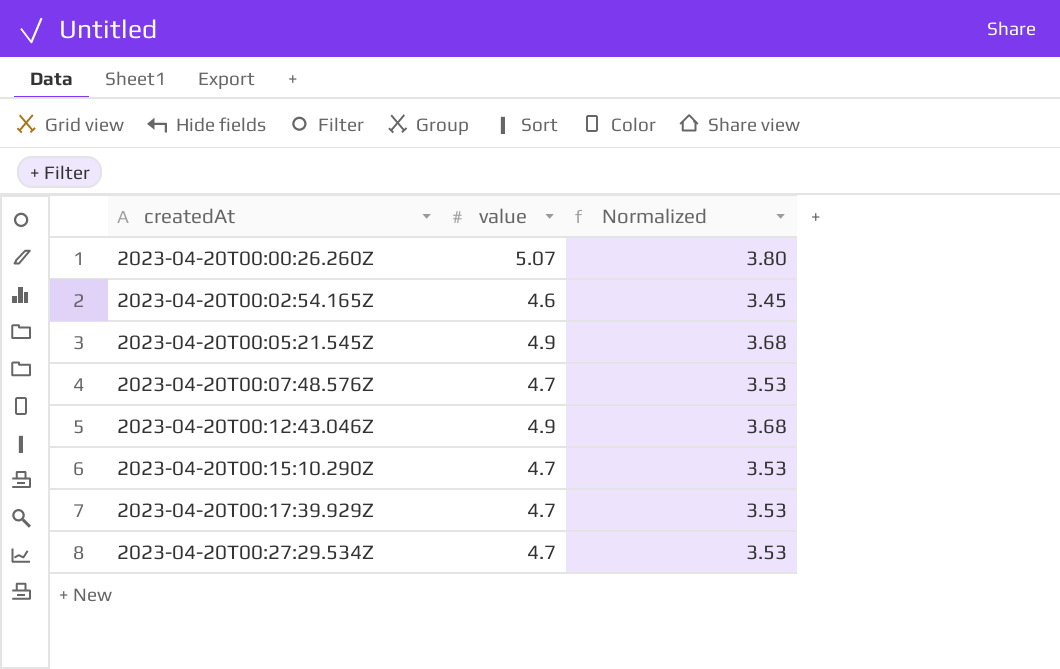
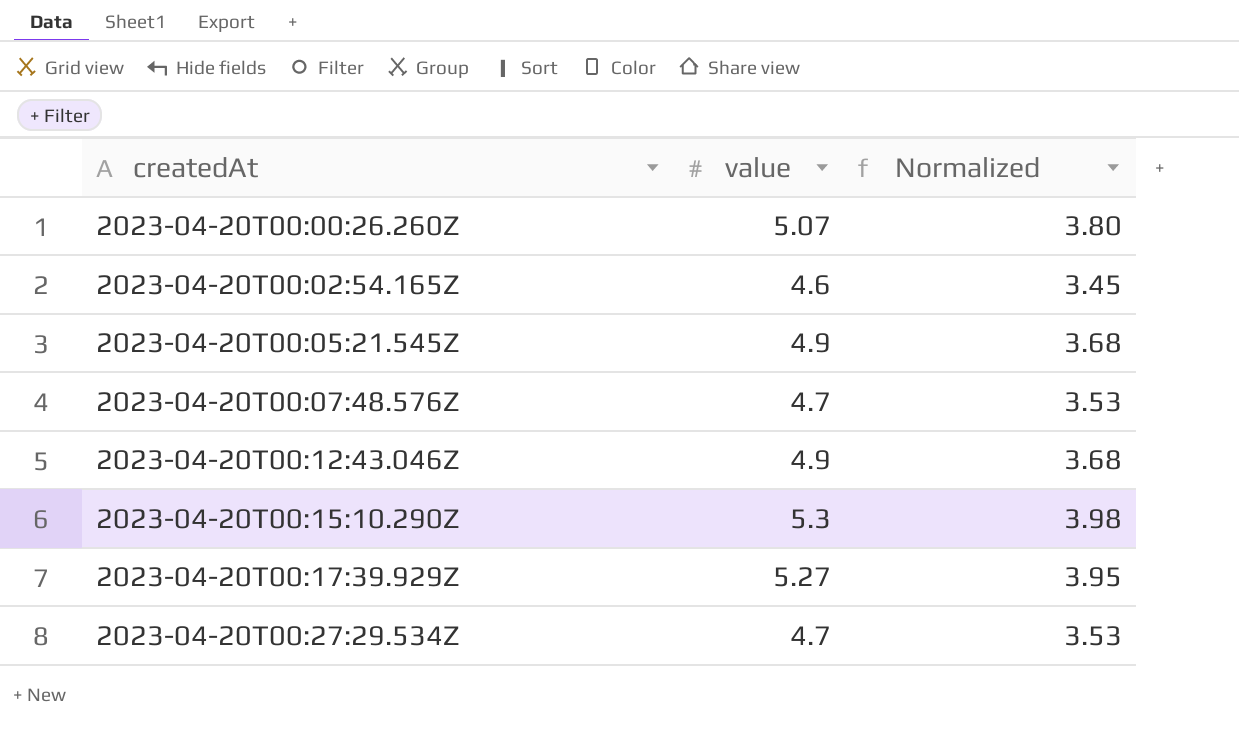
2023-04-20T00:15:10.290Z | value: 4.7 -> 5.3
2023-04-20T00:15:10.290Z | Normalized: 3.53 -> 3.98
2023-04-20T00:17:39.929Z | value: 4.7 -> 5.27
2023-04-20T00:17:39.929Z | Normalized: 3.53 -> 3.95

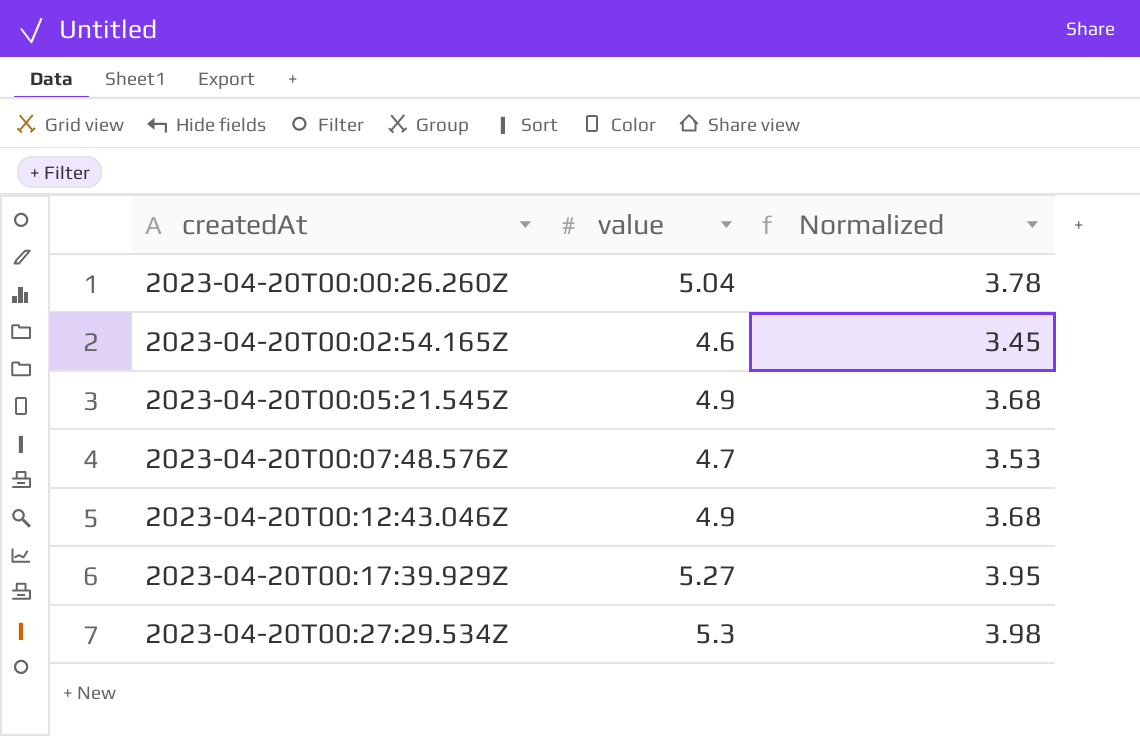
row 2023-04-20T00:15:10.290Z: 5.3 | 3.98 -> none
2023-04-20T00:00:26.260Z | value: 5.07 -> 5.04
2023-04-20T00:00:26.260Z | Normalized: 3.80 -> 3.78
2023-04-20T00:27:29.534Z | value: 4.7 -> 5.3
2023-04-20T00:27:29.534Z | Normalized: 3.53 -> 3.98

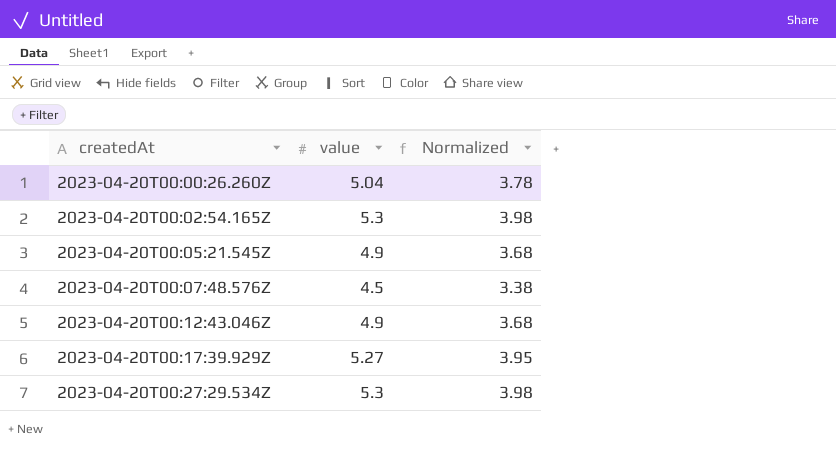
2023-04-20T00:02:54.165Z | value: 4.6 -> 5.3
2023-04-20T00:02:54.165Z | Normalized: 3.45 -> 3.98
2023-04-20T00:07:48.576Z | value: 4.7 -> 4.5
2023-04-20T00:07:48.576Z | Normalized: 3.53 -> 3.38

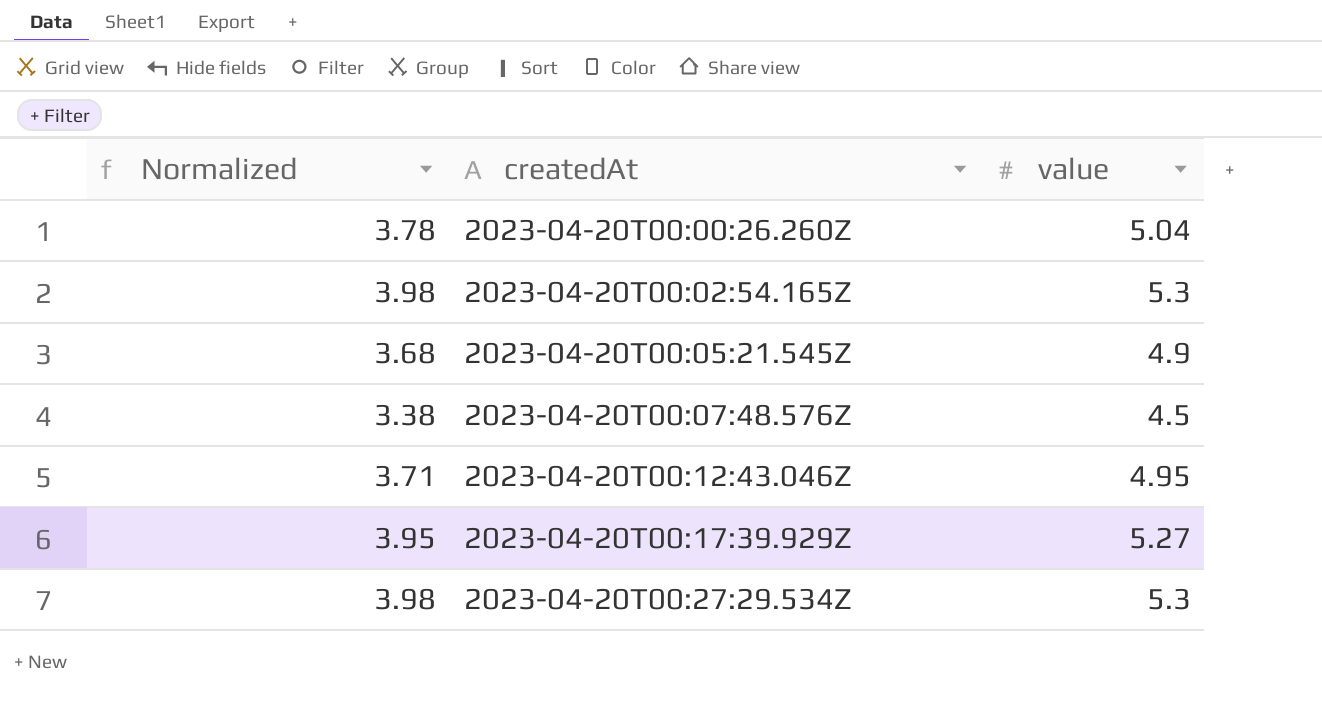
column Normalized | position: 3 -> 1
2023-04-20T00:12:43.046Z | Normalized: 3.68 -> 3.71
2023-04-20T00:12:43.046Z | value: 4.9 -> 4.95

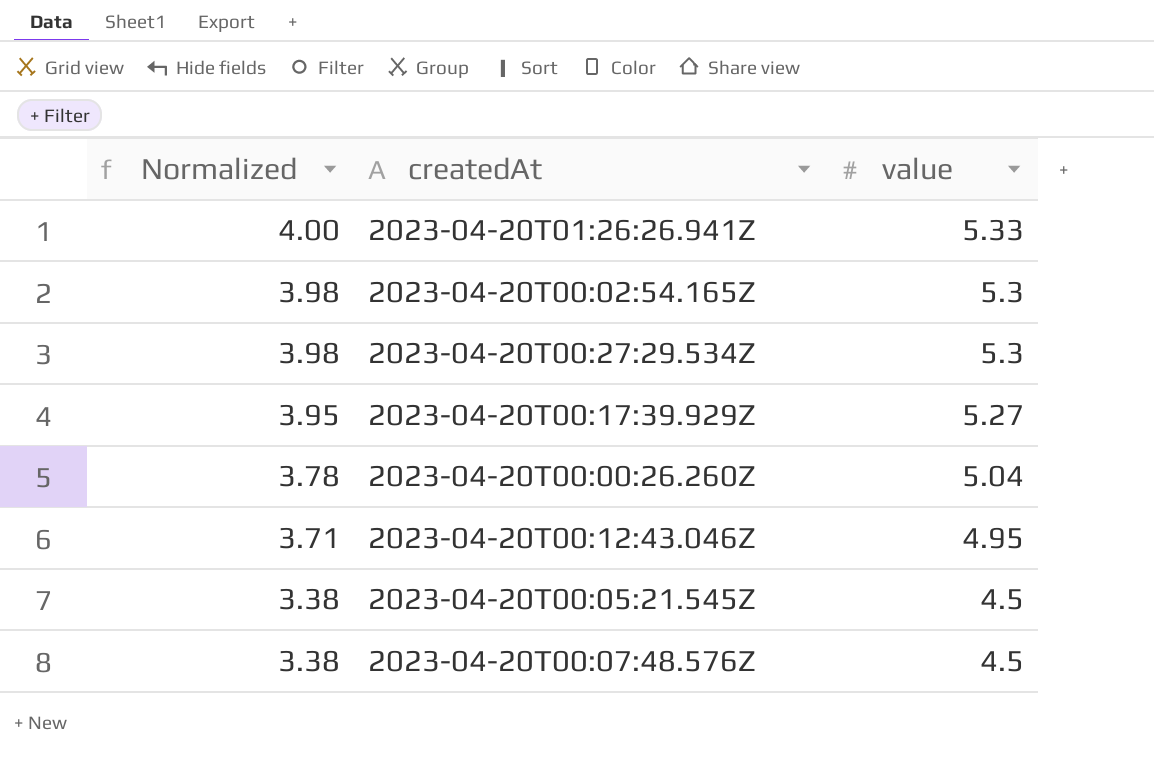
row order: createdAt ascending -> Normalized descending
row 2023-04-20T01:26:26.941Z: none -> 4.00 | 5.33
2023-04-20T00:05:21.545Z | Normalized: 3.68 -> 3.38
2023-04-20T00:05:21.545Z | value: 4.9 -> 4.5

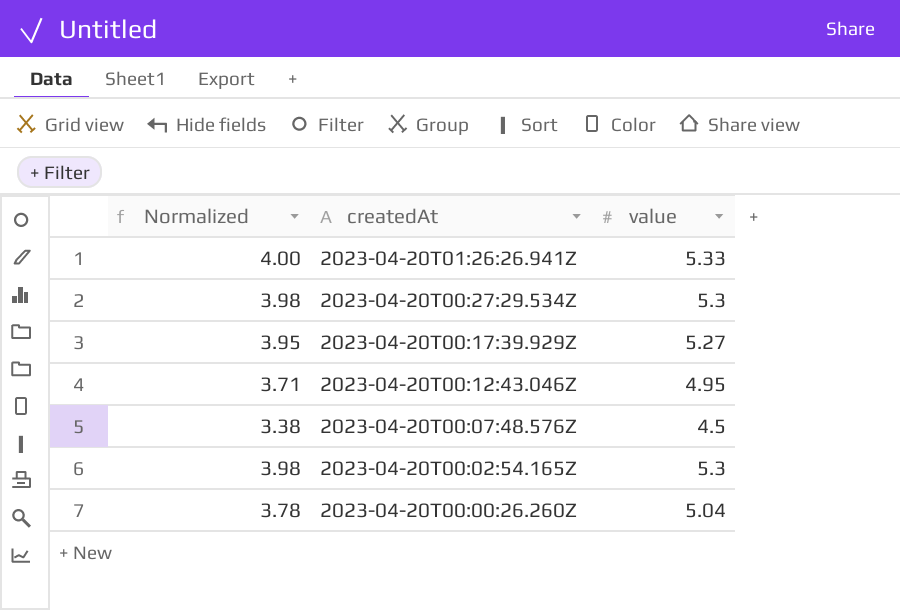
row order: Normalized descending -> createdAt descending
row 2023-04-20T00:05:21.545Z: 3.38 | 4.5 -> none

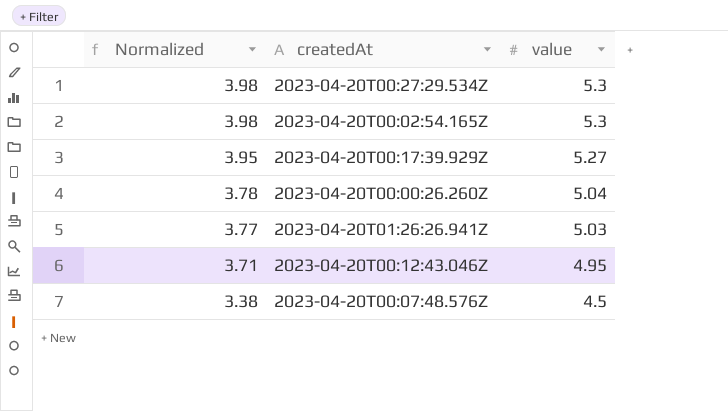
row order: createdAt descending -> Normalized descending
2023-04-20T01:26:26.941Z | Normalized: 4.00 -> 3.77
2023-04-20T01:26:26.941Z | value: 5.33 -> 5.03

